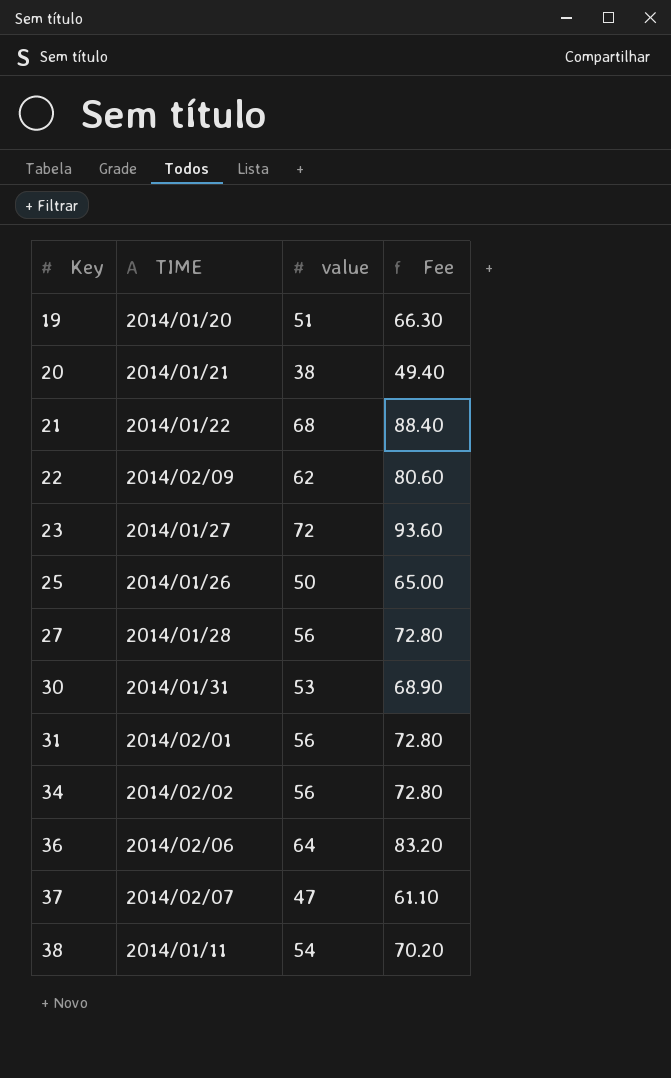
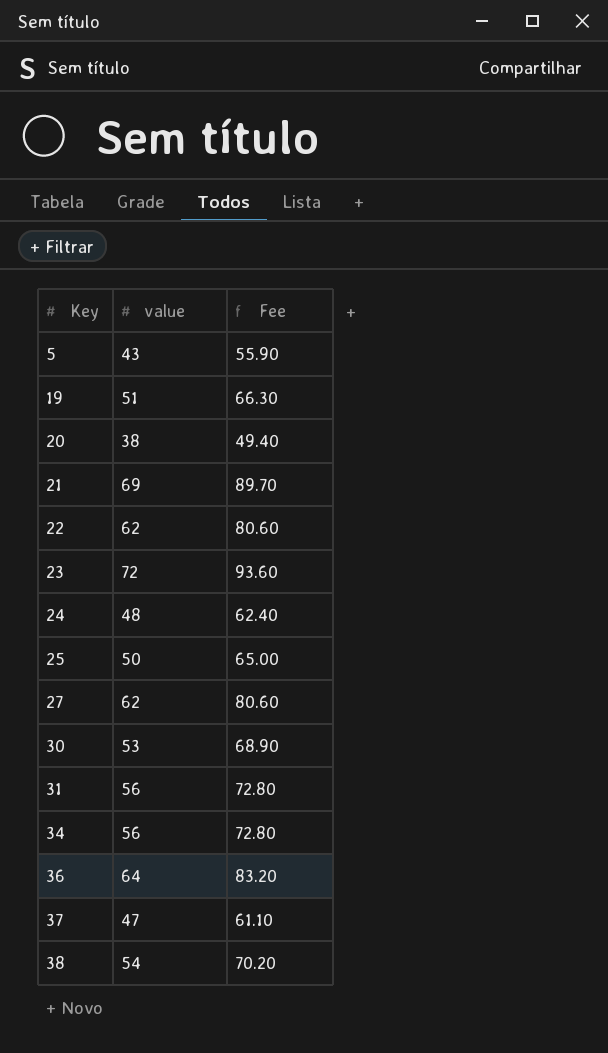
column TIME | position: 2 -> none
row 5: none -> 43 | 55.90
21 | value: 68 -> 69
21 | Fee: 88.40 -> 89.70
row 24: none -> 48 | 62.40
27 | value: 56 -> 62
27 | Fee: 72.80 -> 80.60

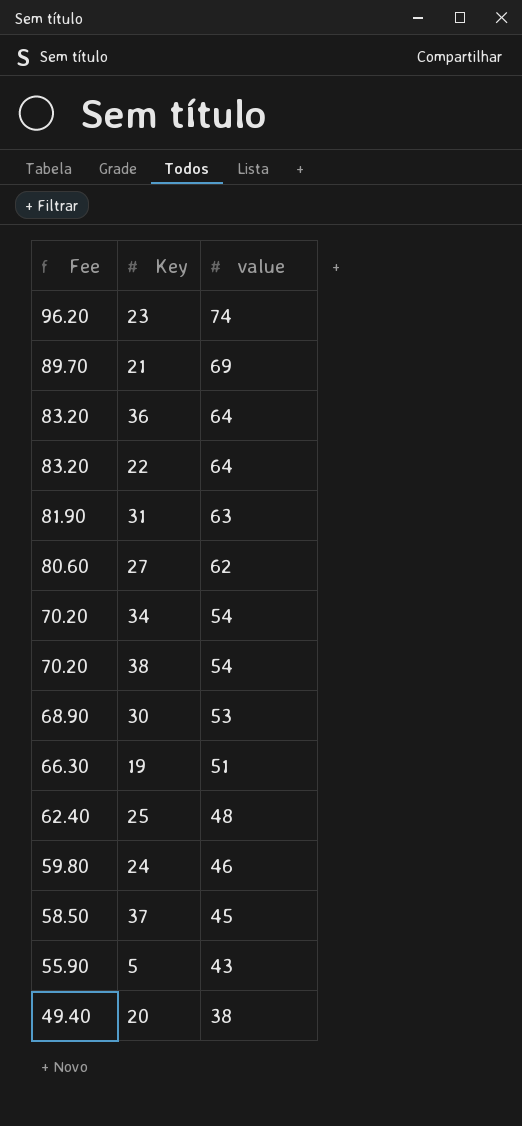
row order: Key ascending -> Fee descending
column Fee | position: 3 -> 1
23 | Fee: 93.60 -> 96.20
23 | value: 72 -> 74
22 | Fee: 80.60 -> 83.20
22 | value: 62 -> 64
31 | Fee: 72.80 -> 81.90
31 | value: 56 -> 63
34 | Fee: 72.80 -> 70.20
34 | value: 56 -> 54
25 | Fee: 65.00 -> 62.40
25 | value: 50 -> 48
24 | Fee: 62.40 -> 59.80
24 | value: 48 -> 46
37 | Fee: 61.10 -> 58.50
37 | value: 47 -> 45

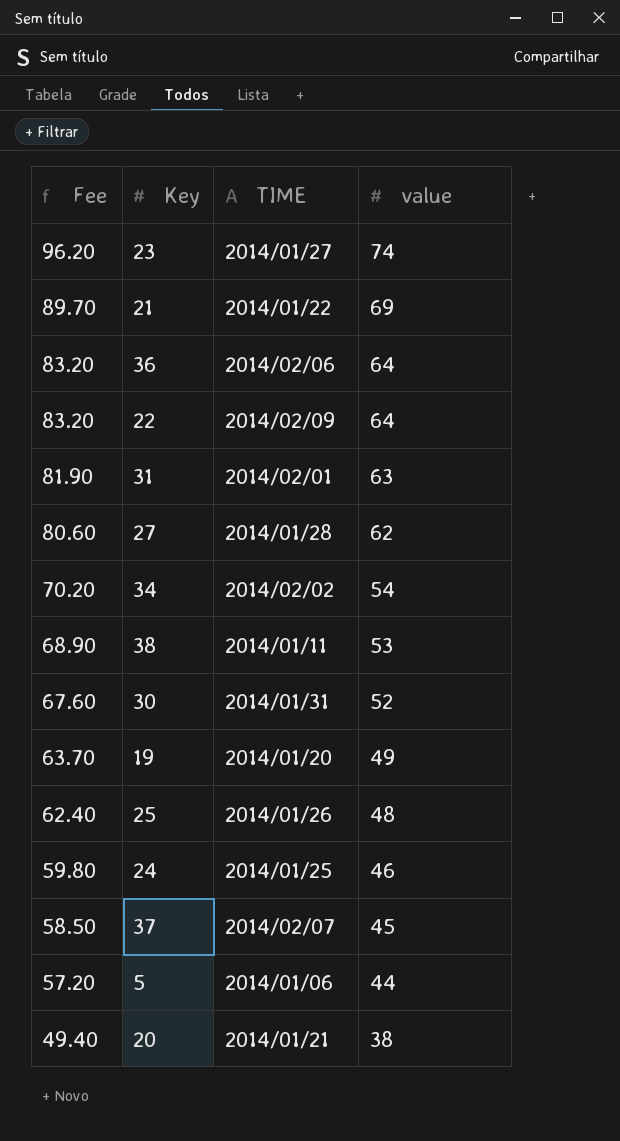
column TIME | position: none -> 3
38 | Fee: 70.20 -> 68.90
38 | value: 54 -> 53
30 | Fee: 68.90 -> 67.60
30 | value: 53 -> 52
19 | Fee: 66.30 -> 63.70
19 | value: 51 -> 49
5 | Fee: 55.90 -> 57.20
5 | value: 43 -> 44

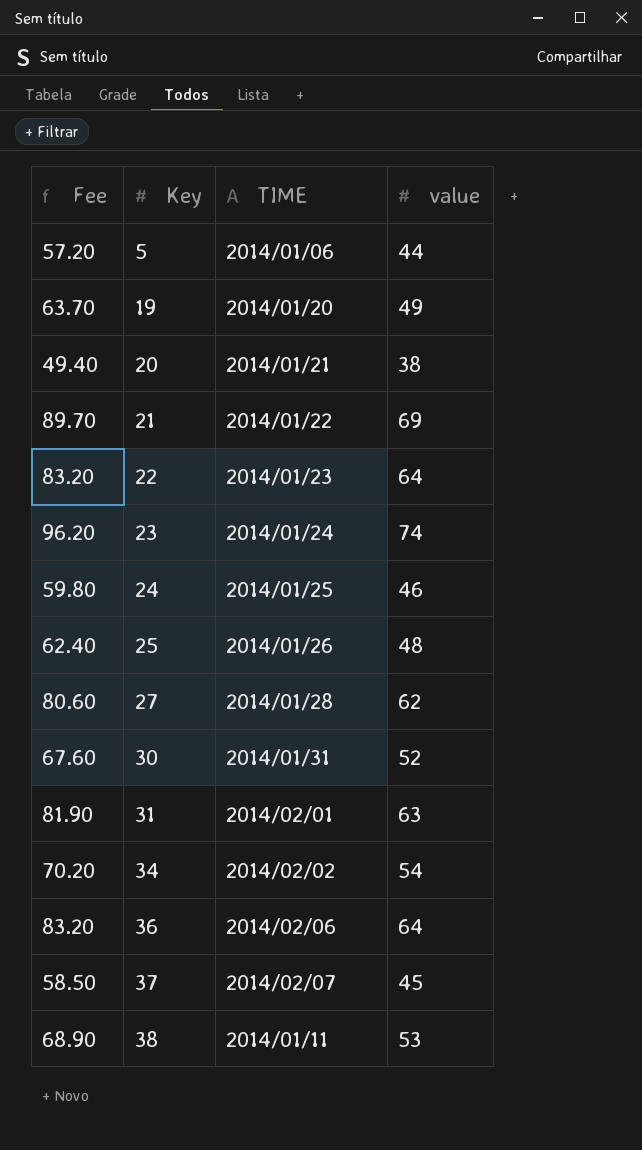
row order: Fee descending -> Key ascending
22 | TIME: 2014/02/09 -> 2014/01/23
23 | TIME: 2014/01/27 -> 2014/01/24

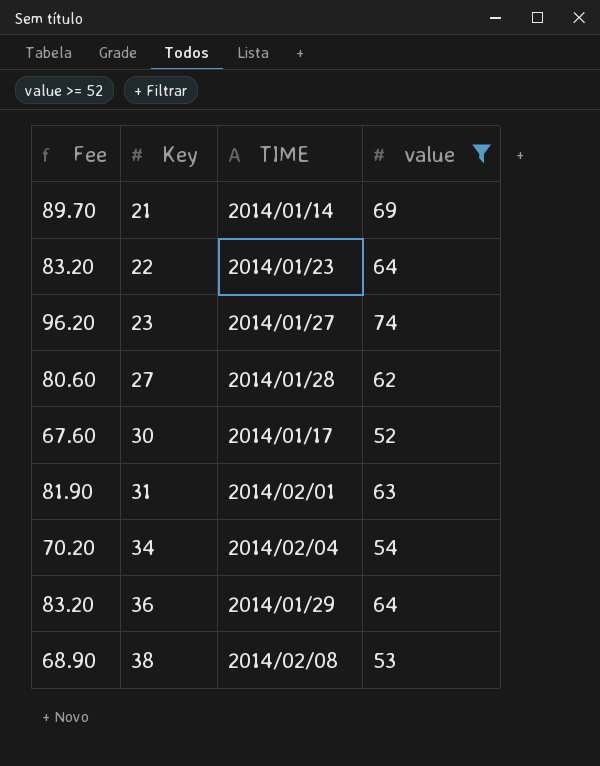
filter: none -> value >= 52
21 | TIME: 2014/01/22 -> 2014/01/14
23 | TIME: 2014/01/24 -> 2014/01/27
30 | TIME: 2014/01/31 -> 2014/01/17
34 | TIME: 2014/02/02 -> 2014/02/04
36 | TIME: 2014/02/06 -> 2014/01/29
38 | TIME: 2014/01/11 -> 2014/02/08

